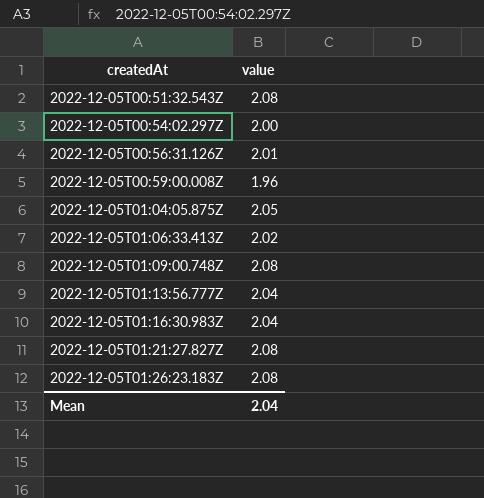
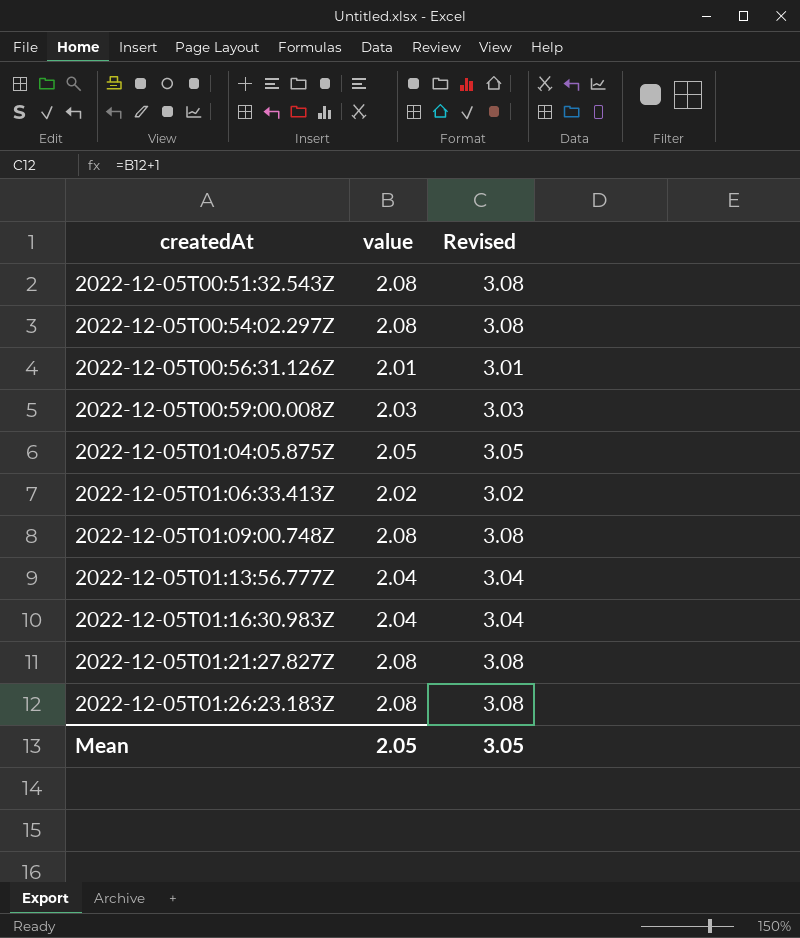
column Revised | formula: none -> [value] + 1
2022-12-05T00:54:02.297Z | value: 2.00 -> 2.08
2022-12-05T00:59:00.008Z | value: 1.96 -> 2.03
Mean | value: 2.04 -> 2.05

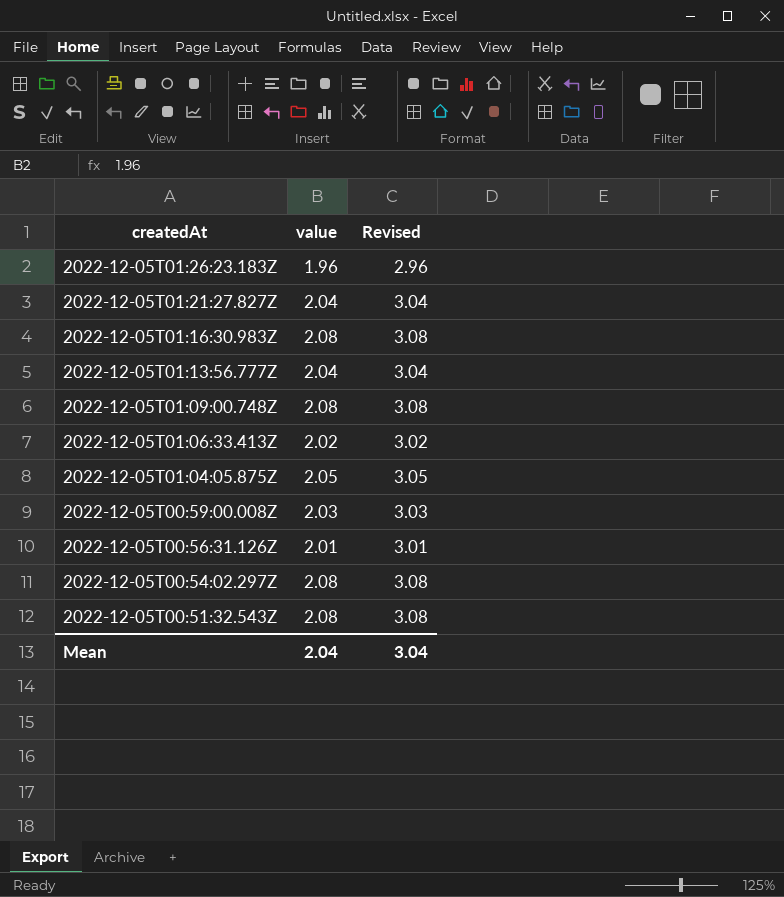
row order: createdAt ascending -> createdAt descending
2022-12-05T01:26:23.183Z | value: 2.08 -> 1.96
2022-12-05T01:26:23.183Z | Revised: 3.08 -> 2.96
2022-12-05T01:21:27.827Z | value: 2.08 -> 2.04
2022-12-05T01:21:27.827Z | Revised: 3.08 -> 3.04
2022-12-05T01:16:30.983Z | value: 2.04 -> 2.08
2022-12-05T01:16:30.983Z | Revised: 3.04 -> 3.08
Mean | value: 2.05 -> 2.04
Mean | Revised: 3.05 -> 3.04

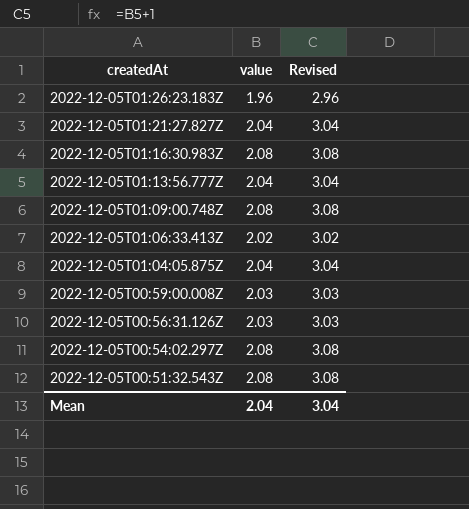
2022-12-05T01:04:05.875Z | value: 2.05 -> 2.04
2022-12-05T01:04:05.875Z | Revised: 3.05 -> 3.04
2022-12-05T00:56:31.126Z | value: 2.01 -> 2.03
2022-12-05T00:56:31.126Z | Revised: 3.01 -> 3.03

